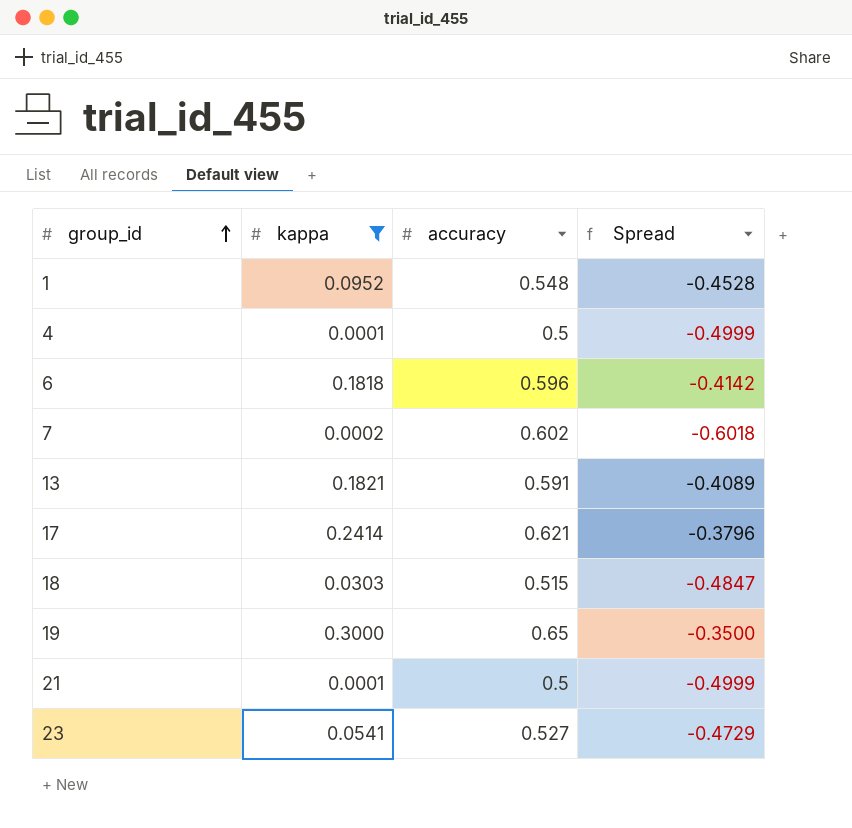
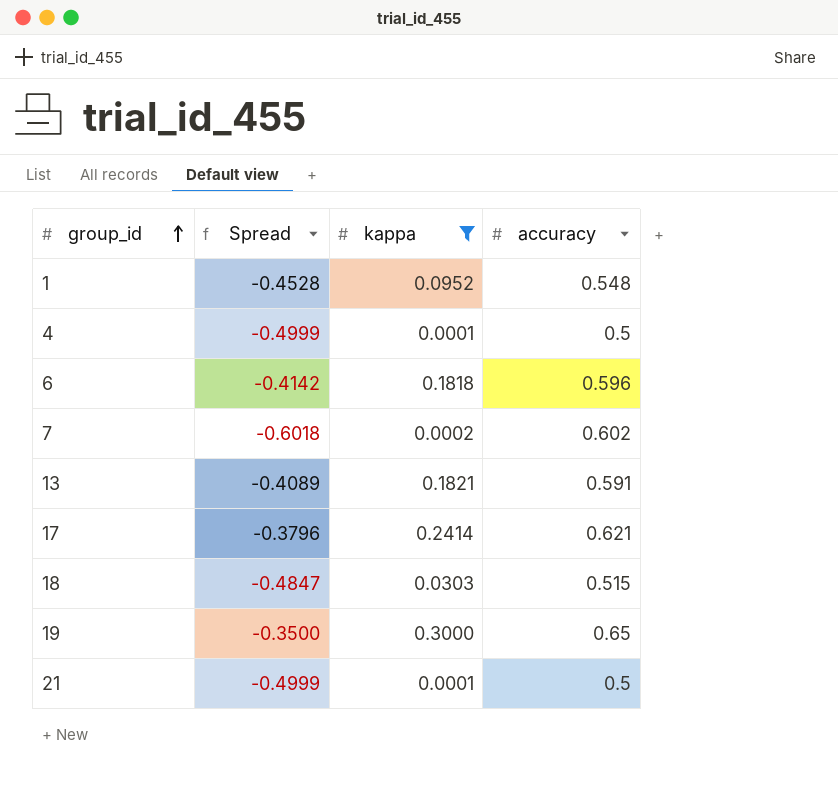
column Spread | position: 4 -> 2
row 23: 0.0541 | 0.527 | -0.4729 -> none

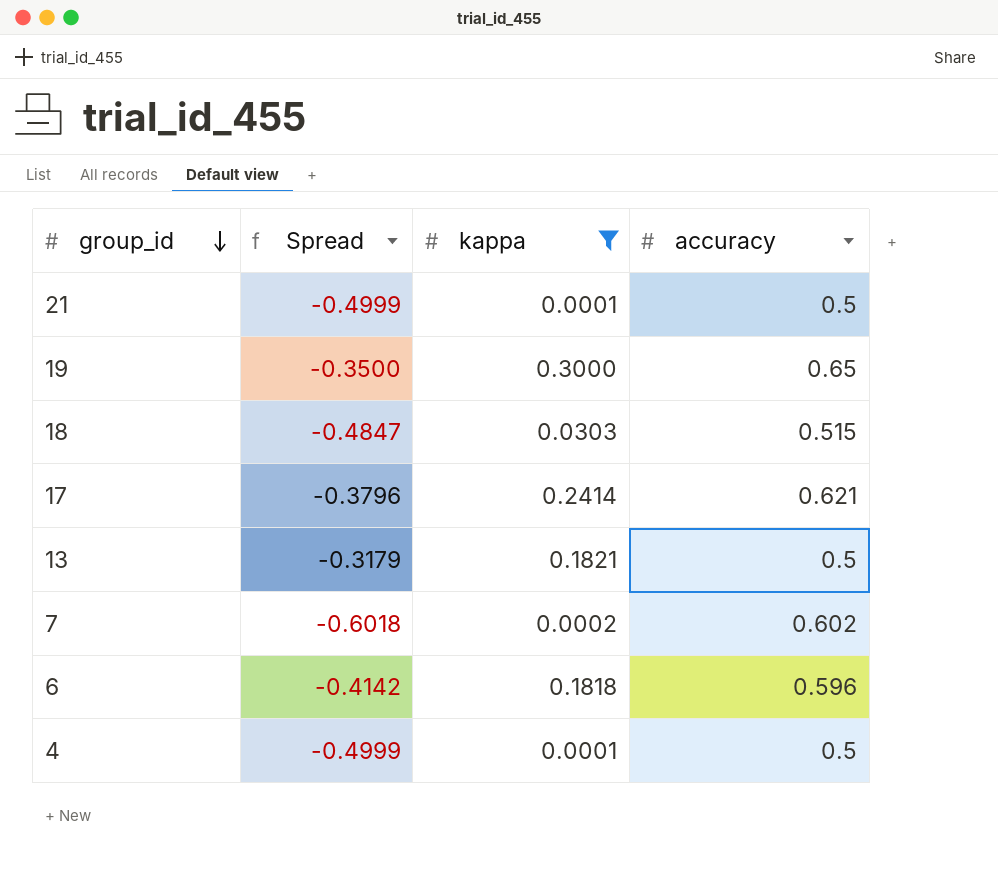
row order: group_id ascending -> group_id descending
row 1: -0.4528 | 0.0952 | 0.548 -> none
13 | Spread: -0.4089 -> -0.3179
13 | accuracy: 0.591 -> 0.5

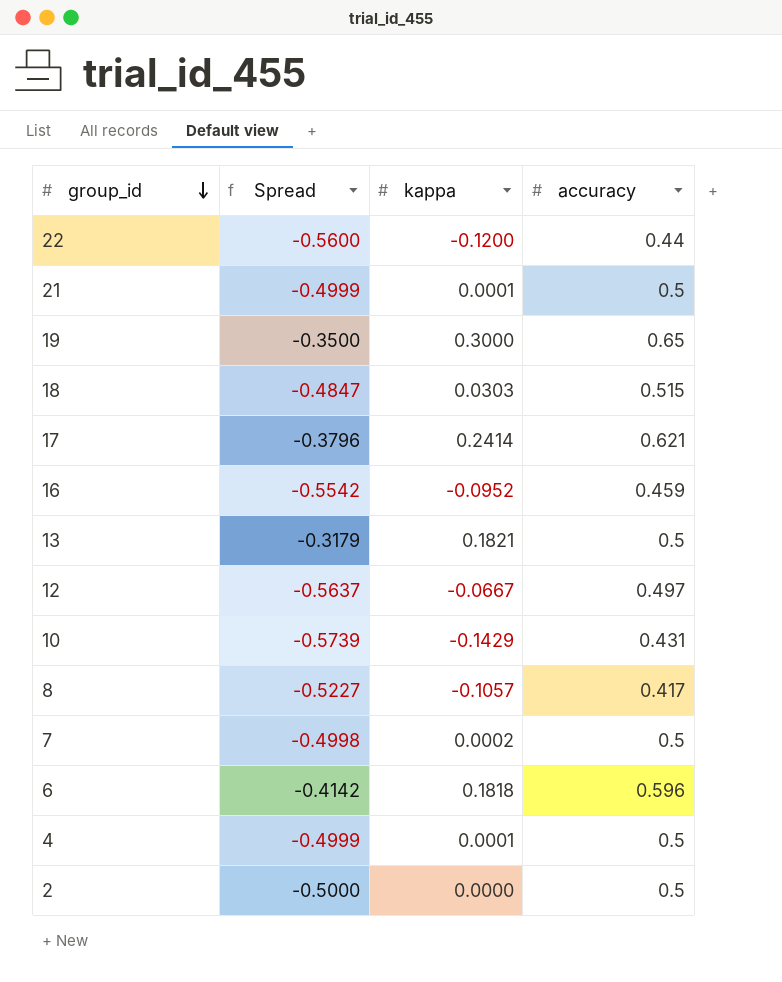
filter: kappa >= 0.0001 -> none
7 | Spread: -0.6018 -> -0.4998
7 | accuracy: 0.602 -> 0.5

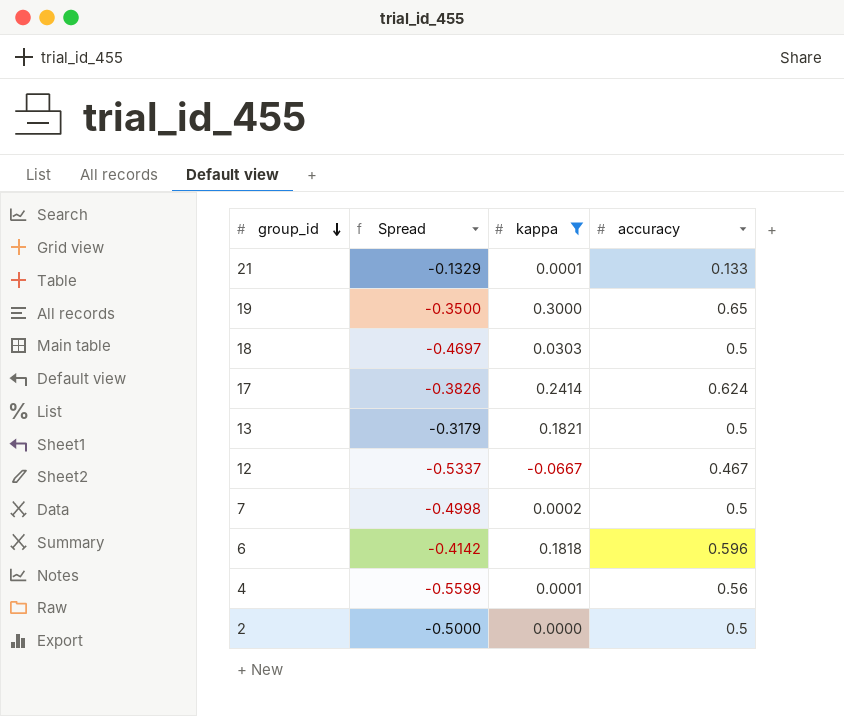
filter: none -> kappa >= -0.0667
21 | Spread: -0.4999 -> -0.1329
21 | accuracy: 0.5 -> 0.133
18 | Spread: -0.4847 -> -0.4697
18 | accuracy: 0.515 -> 0.5
17 | Spread: -0.3796 -> -0.3826
17 | accuracy: 0.621 -> 0.624
12 | Spread: -0.5637 -> -0.5337
12 | accuracy: 0.497 -> 0.467
4 | Spread: -0.4999 -> -0.5599
4 | accuracy: 0.5 -> 0.56

